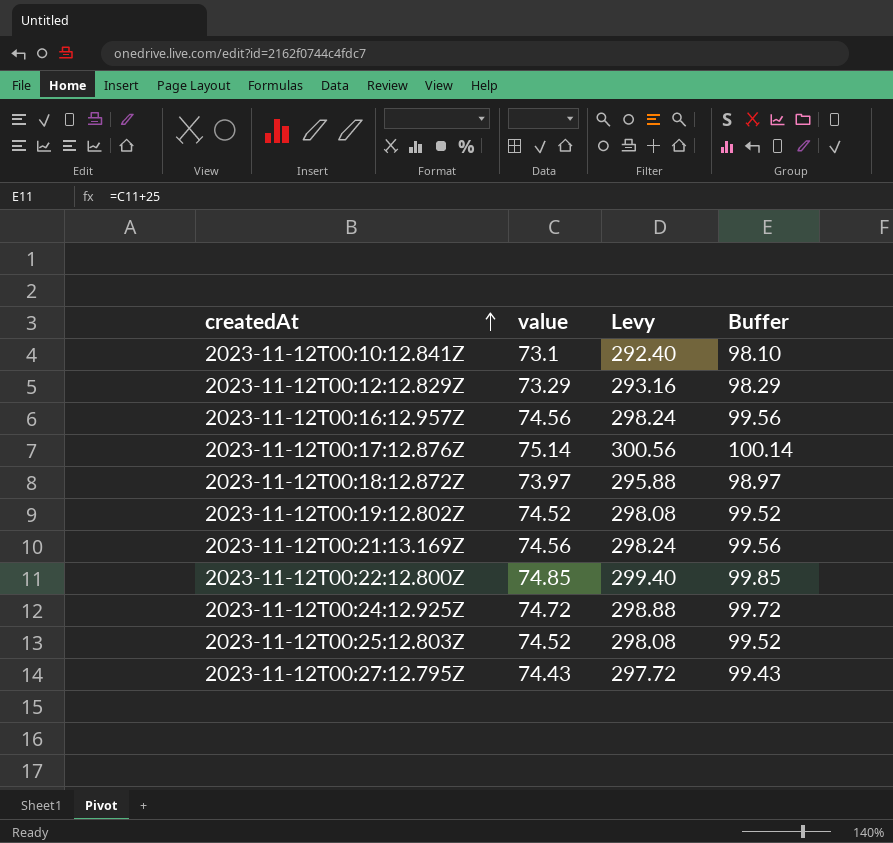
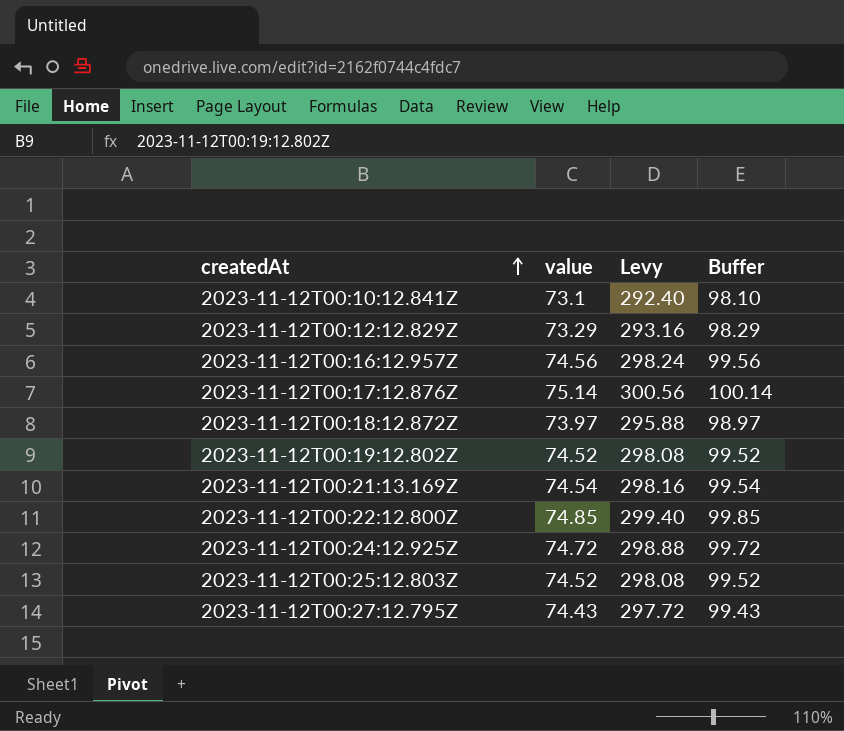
2023-11-12T00:21:13.169Z | value: 74.56 -> 74.54
2023-11-12T00:21:13.169Z | Levy: 298.24 -> 298.16
2023-11-12T00:21:13.169Z | Buffer: 99.56 -> 99.54

